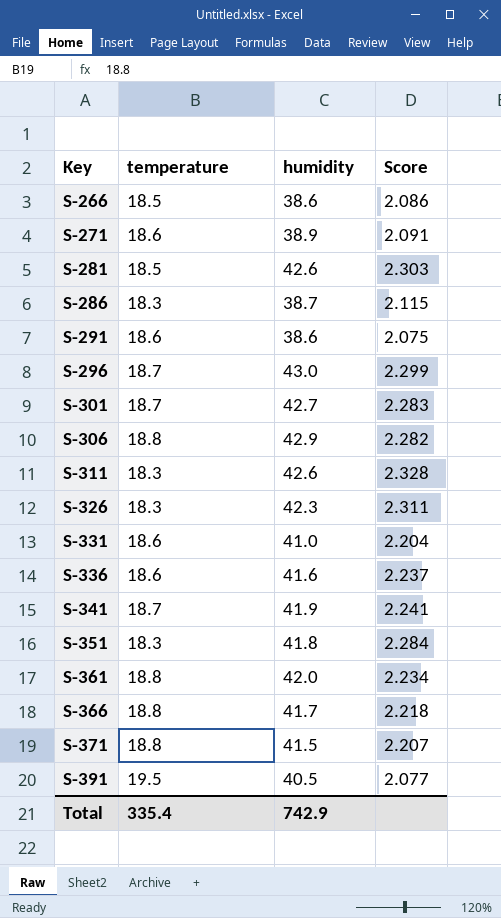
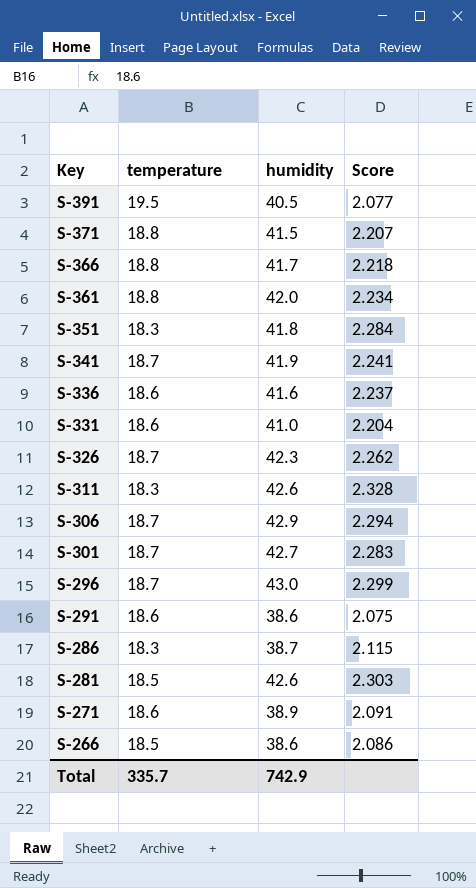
row order: Key ascending -> Key descending
S-326 | temperature: 18.3 -> 18.7
S-326 | Score: 2.311 -> 2.262
S-306 | temperature: 18.8 -> 18.7
S-306 | Score: 2.282 -> 2.294
Total | temperature: 335.4 -> 335.7

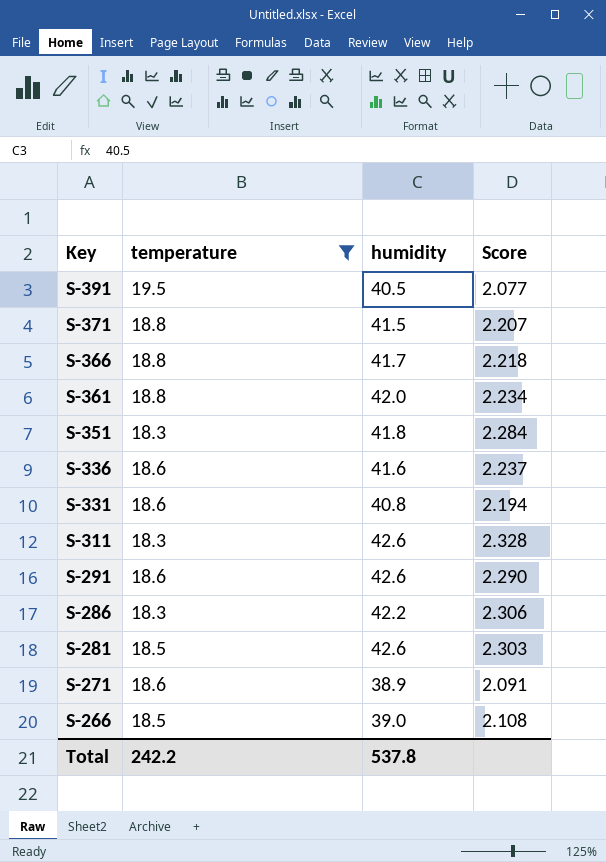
filter: none -> temperature != 18.7
S-331 | humidity: 41.0 -> 40.8
S-331 | Score: 2.204 -> 2.194
S-291 | humidity: 38.6 -> 42.6
S-291 | Score: 2.075 -> 2.290
S-286 | humidity: 38.7 -> 42.2
S-286 | Score: 2.115 -> 2.306
S-266 | humidity: 38.6 -> 39.0
S-266 | Score: 2.086 -> 2.108
Total | temperature: 335.7 -> 242.2
Total | humidity: 742.9 -> 537.8

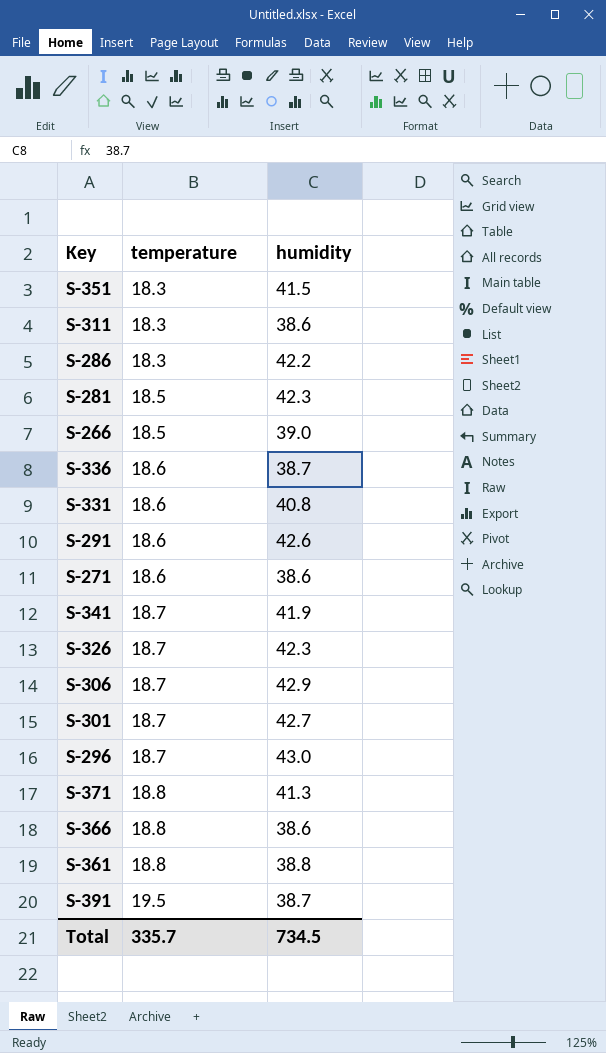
filter: temperature != 18.7 -> none
row order: Key descending -> temperature ascending
column Score | formula: [humidity] / [temperature] -> none
S-351 | humidity: 41.8 -> 41.5
S-311 | humidity: 42.6 -> 38.6
S-281 | humidity: 42.6 -> 42.3
S-336 | humidity: 41.6 -> 38.7
S-271 | humidity: 38.9 -> 38.6
S-371 | humidity: 41.5 -> 41.3
S-366 | humidity: 41.7 -> 38.6
S-361 | humidity: 42.0 -> 38.8
S-391 | humidity: 40.5 -> 38.7
Total | temperature: 242.2 -> 335.7
Total | humidity: 537.8 -> 734.5

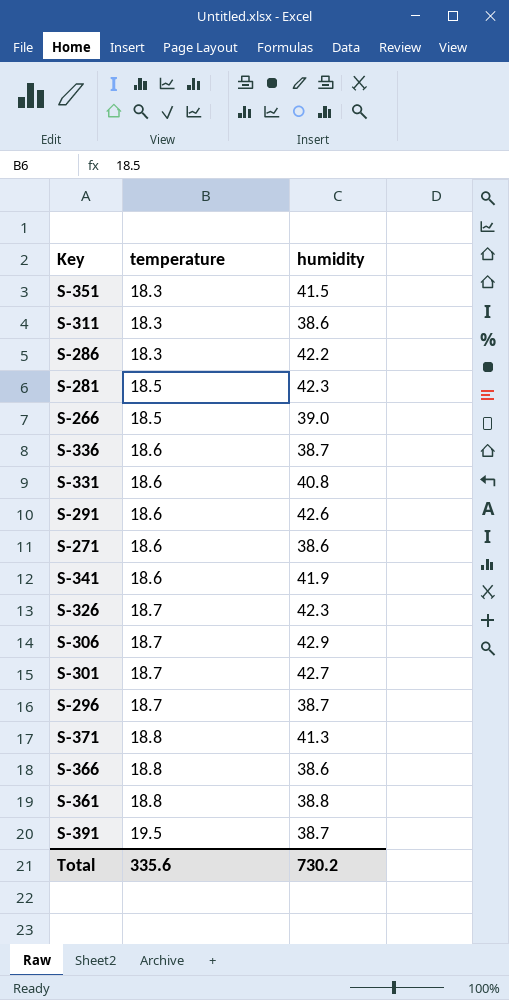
S-341 | temperature: 18.7 -> 18.6
S-296 | humidity: 43.0 -> 38.7
Total | temperature: 335.7 -> 335.6
Total | humidity: 734.5 -> 730.2

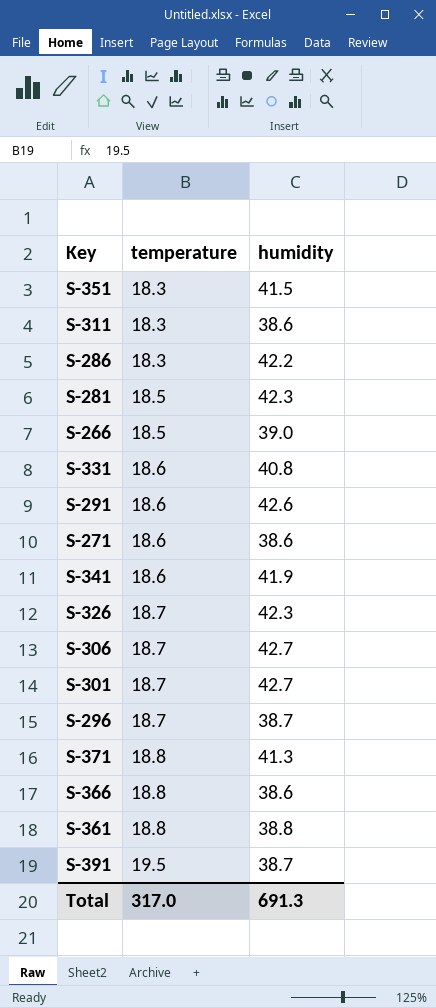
row S-336: 18.6 | 38.7 -> none
S-306 | humidity: 42.9 -> 42.7
Total | temperature: 335.6 -> 317.0
Total | humidity: 730.2 -> 691.3

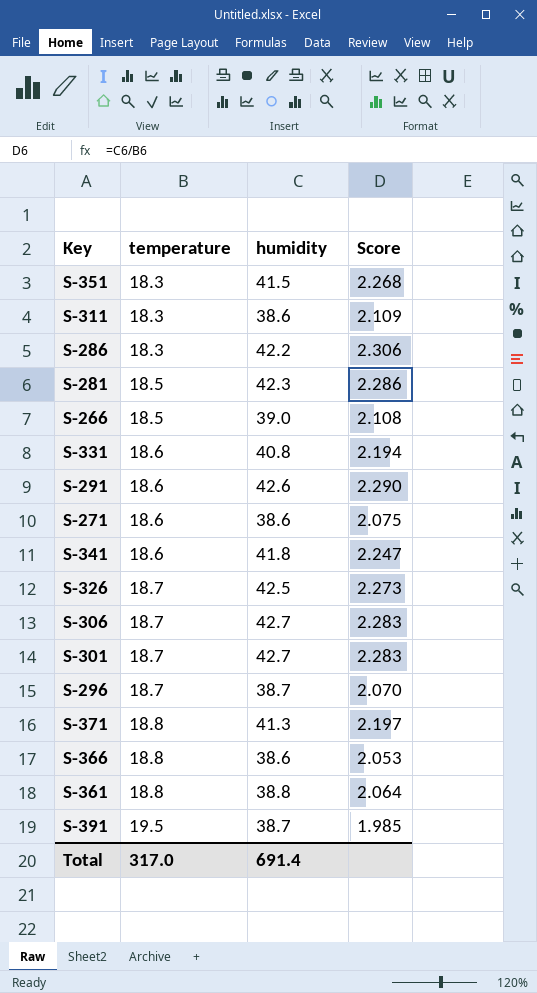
column Score | formula: none -> [humidity] / [temperature]
S-341 | humidity: 41.9 -> 41.8
S-326 | humidity: 42.3 -> 42.5
Total | humidity: 691.3 -> 691.4

